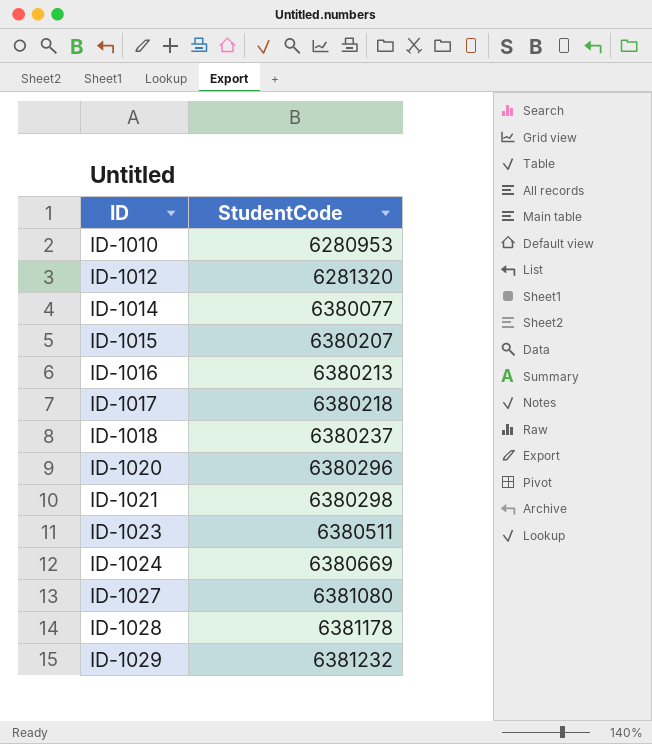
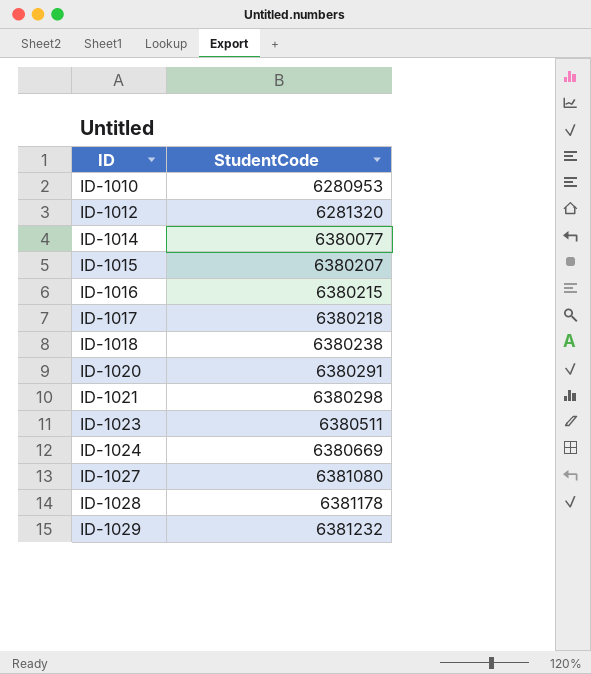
ID-1016 | StudentCode: 6380213 -> 6380215
ID-1018 | StudentCode: 6380237 -> 6380238
ID-1020 | StudentCode: 6380296 -> 6380291

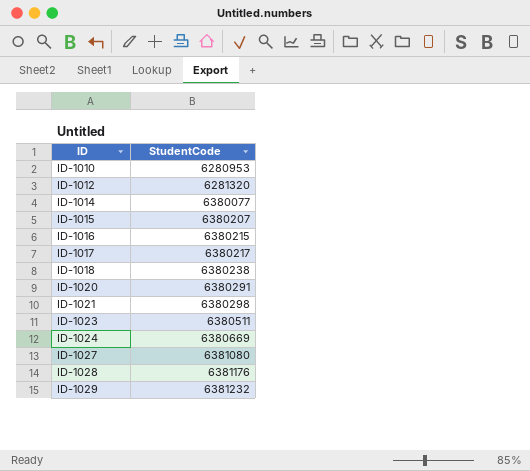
ID-1017 | StudentCode: 6380218 -> 6380217
ID-1028 | StudentCode: 6381178 -> 6381176

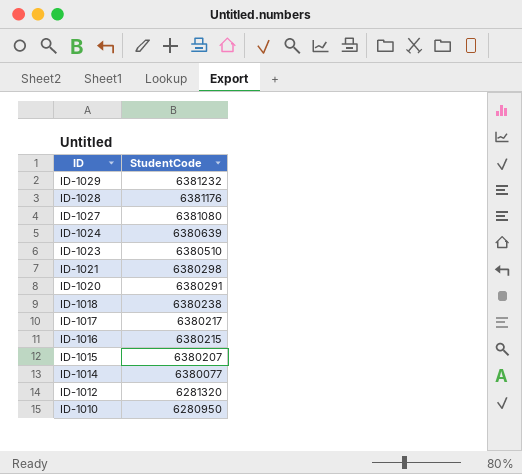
row order: ID ascending -> ID descending
ID-1024 | StudentCode: 6380669 -> 6380639
ID-1023 | StudentCode: 6380511 -> 6380510
ID-1010 | StudentCode: 6280953 -> 6280950

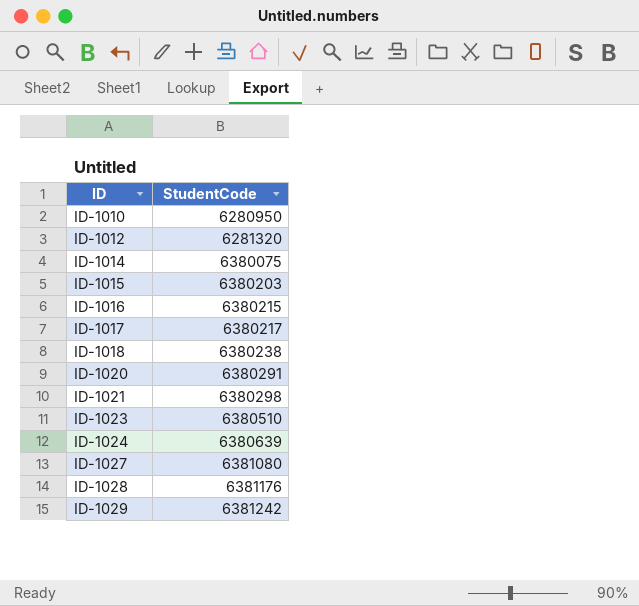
row order: ID descending -> ID ascending
ID-1014 | StudentCode: 6380077 -> 6380075
ID-1015 | StudentCode: 6380207 -> 6380203
ID-1029 | StudentCode: 6381232 -> 6381242

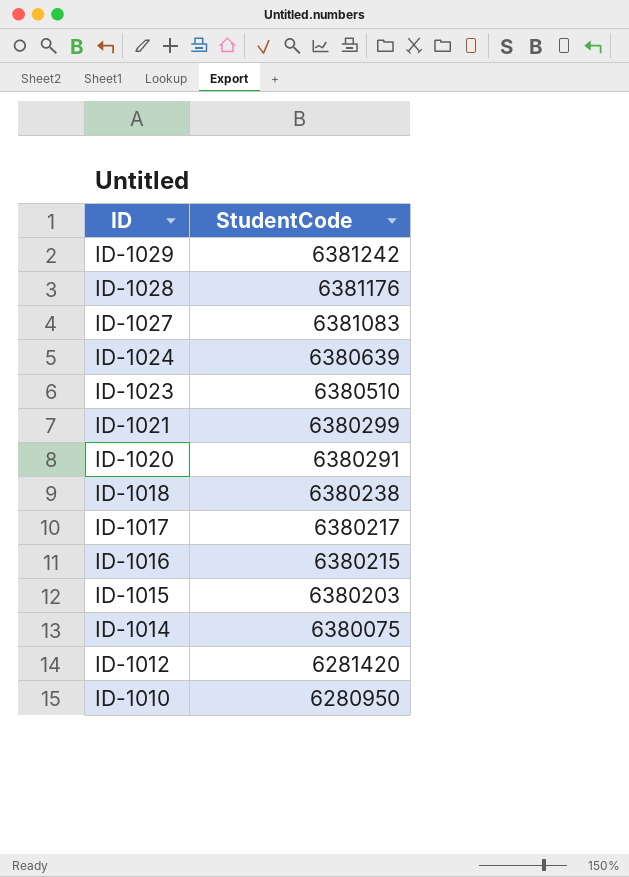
row order: ID ascending -> ID descending
ID-1027 | StudentCode: 6381080 -> 6381083
ID-1021 | StudentCode: 6380298 -> 6380299
ID-1012 | StudentCode: 6281320 -> 6281420

